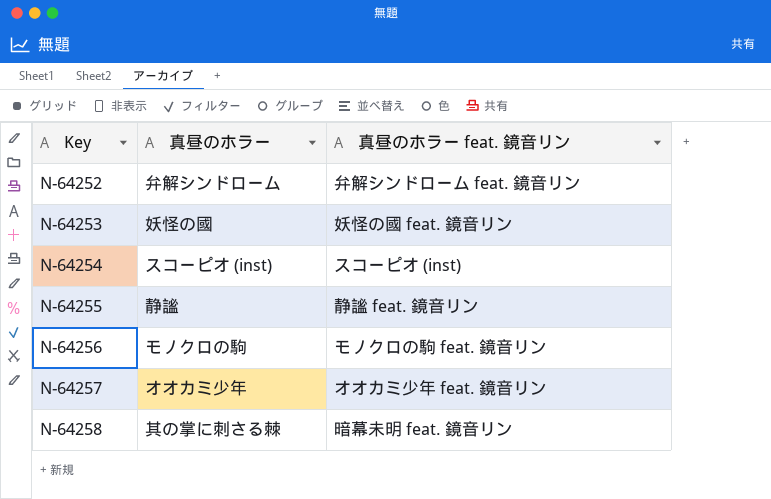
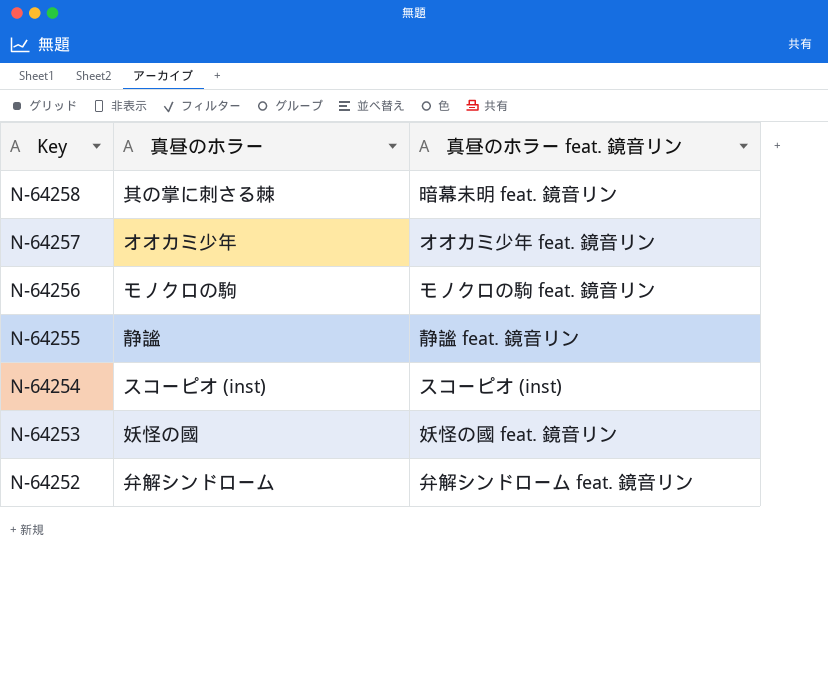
row order: Key ascending -> Key descending

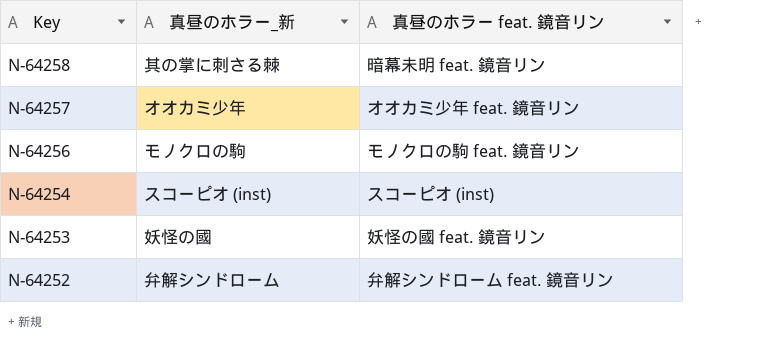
column name: 真昼のホラー -> 真昼のホラー_新
row N-64255: 静謐 | 静謐 feat. 鏡音リン -> none

